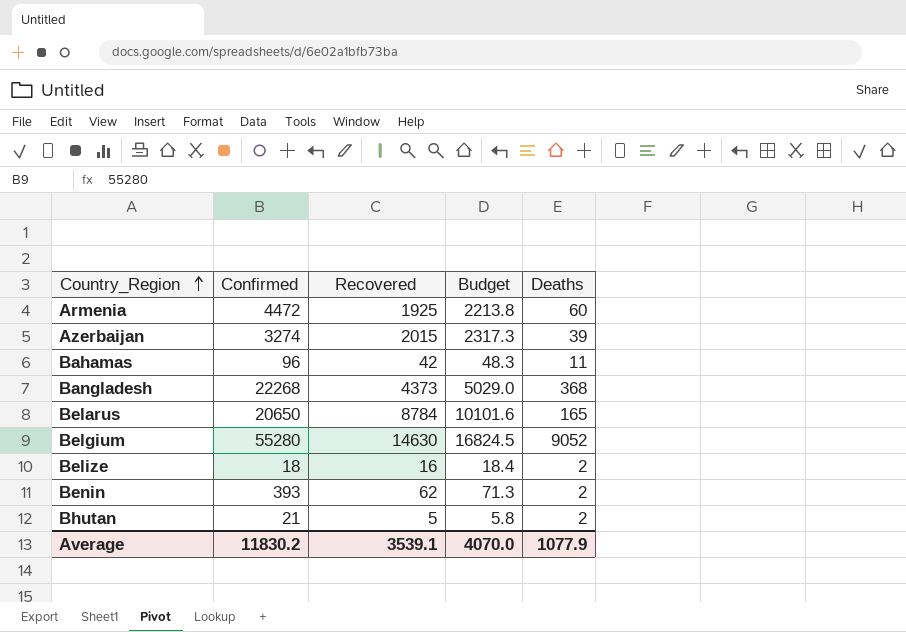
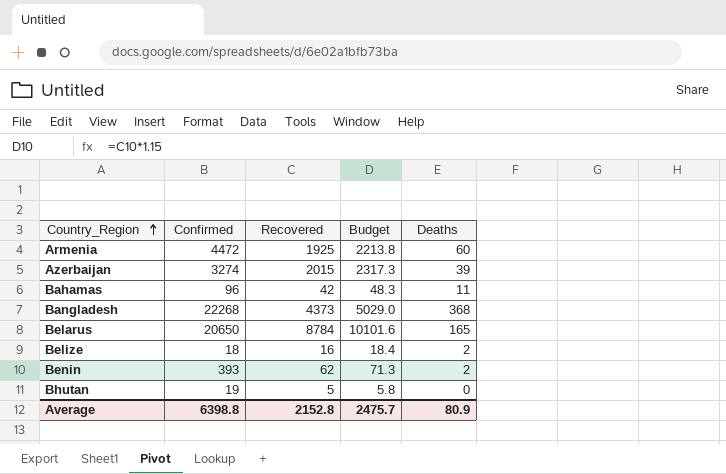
row Belgium: 55280 | 14630 | 16824.5 | 9052 -> none
Bhutan | Confirmed: 21 -> 19
Bhutan | Deaths: 2 -> 0
Average | Confirmed: 11830.2 -> 6398.8
Average | Recovered: 3539.1 -> 2152.8
Average | Budget: 4070.0 -> 2475.7
Average | Deaths: 1077.9 -> 80.9

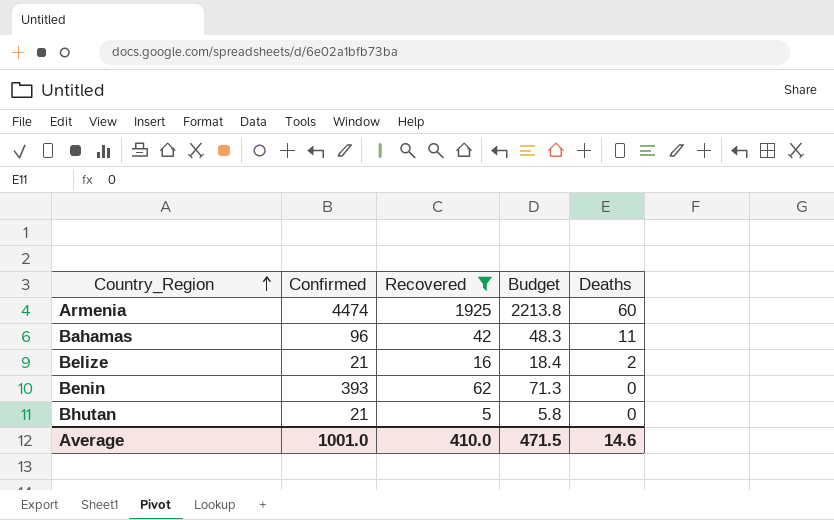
filter: none -> Recovered <= 1925
Armenia | Confirmed: 4472 -> 4474
Belize | Confirmed: 18 -> 21
Benin | Deaths: 2 -> 0
Bhutan | Confirmed: 19 -> 21
Average | Confirmed: 6398.8 -> 1001.0
Average | Recovered: 2152.8 -> 410.0
Average | Budget: 2475.7 -> 471.5
Average | Deaths: 80.9 -> 14.6

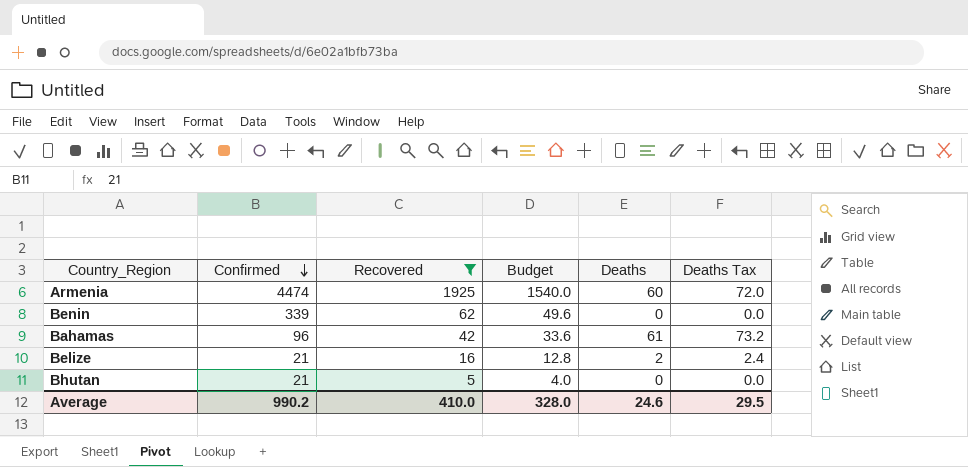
row order: Country_Region ascending -> Confirmed descending
column Budget | formula: [Recovered] * 1.15 -> [Recovered] * 0.8
column Deaths Tax | formula: none -> [Deaths] * 1.2
Benin | Confirmed: 393 -> 339
Bahamas | Deaths: 11 -> 61
Average | Confirmed: 1001.0 -> 990.2
Average | Budget: 471.5 -> 328.0
Average | Deaths: 14.6 -> 24.6

